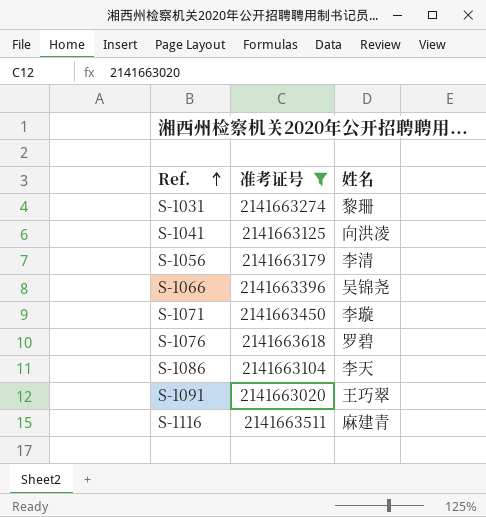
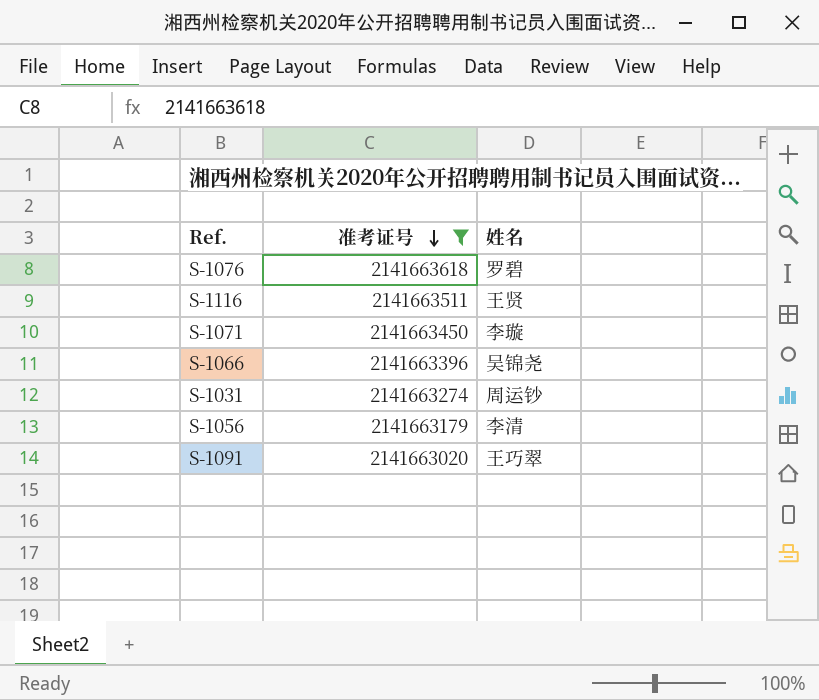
row order: Ref. ascending -> 准考证号 descending
row S-1041: 2141663125 | 向洪凌 -> none
row S-1086: 2141663104 | 李天 -> none
S-1116 | 姓名: 麻建青 -> 王贤
S-1031 | 姓名: 黎珊 -> 周运钞

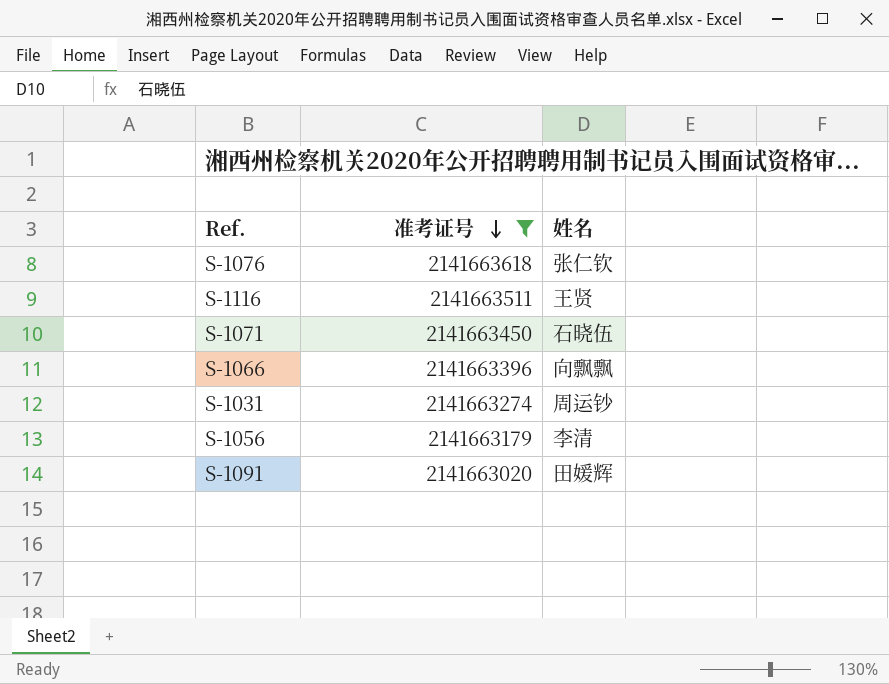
S-1076 | 姓名: 罗碧 -> 张仁钦
S-1071 | 姓名: 李璇 -> 石晓伍
S-1066 | 姓名: 吴锦尧 -> 向飘飘
S-1091 | 姓名: 王巧翠 -> 田媛辉

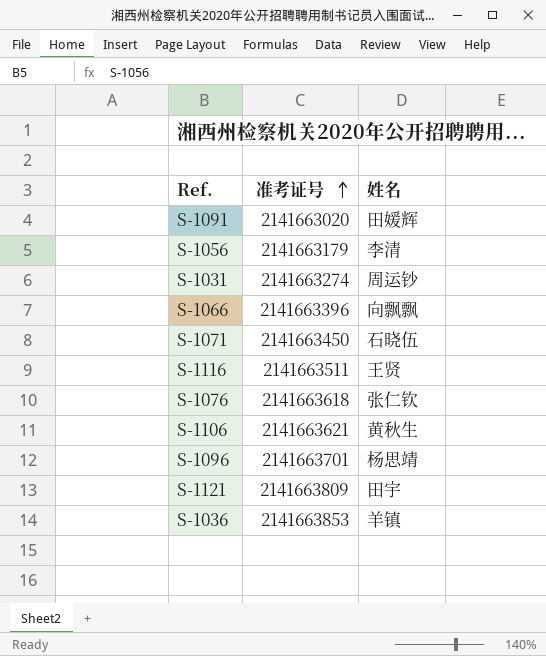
filter: 准考证号 <= 2141663618 -> none
row order: 准考证号 descending -> 准考证号 ascending

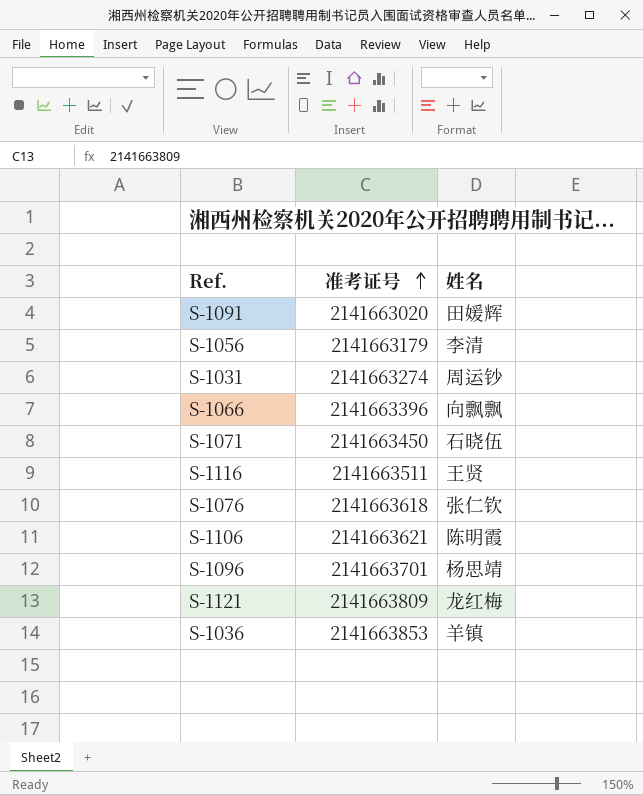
S-1106 | 姓名: 黄秋生 -> 陈明霞
S-1121 | 姓名: 田宇 -> 龙红梅

